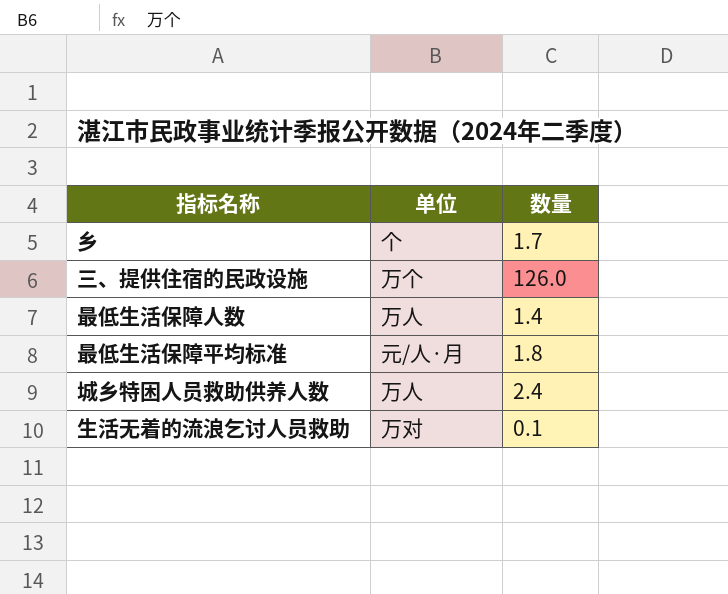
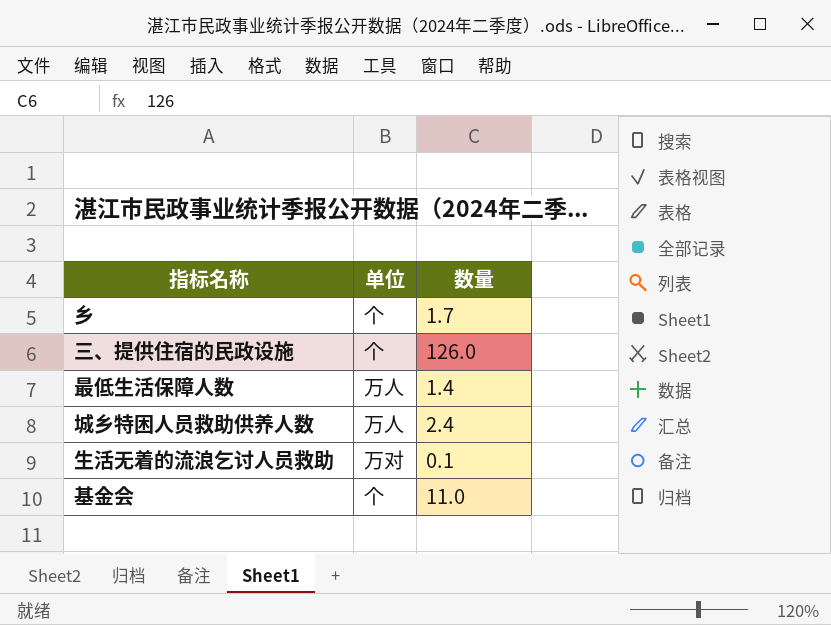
row 最低生活保障平均标准: 元/人·月 | 1.8 -> none
三、提供住宿的民政设施 | 单位: 万个 -> 个
row 基金会: none -> 个 | 11.0

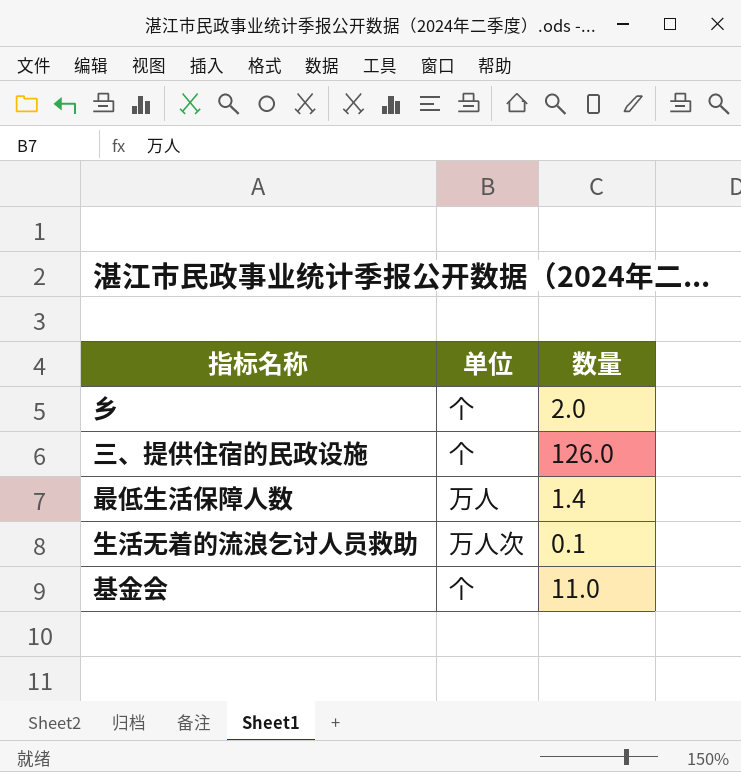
row 城乡特困人员救助供养人数: 万人 | 2.4 -> none
乡 | 数量: 1.7 -> 2.0
生活无着的流浪乞讨人员救助 | 单位: 万对 -> 万人次

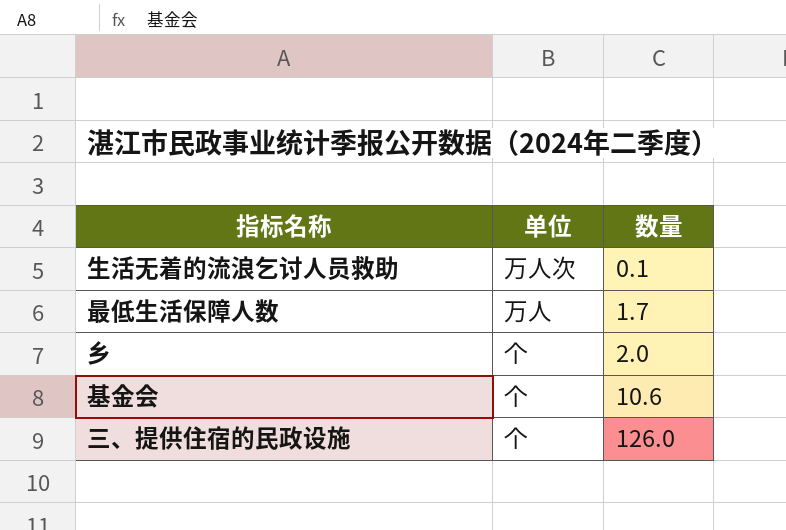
row order: none -> 数量 ascending
最低生活保障人数 | 数量: 1.4 -> 1.7
基金会 | 数量: 11.0 -> 10.6

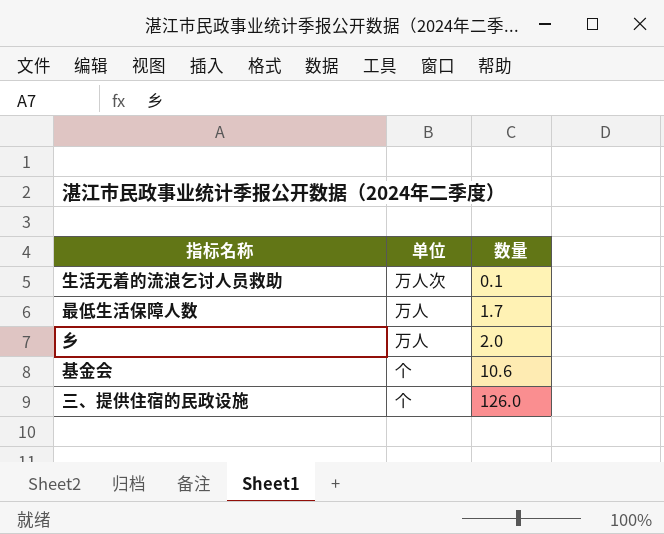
乡 | 单位: 个 -> 万人

